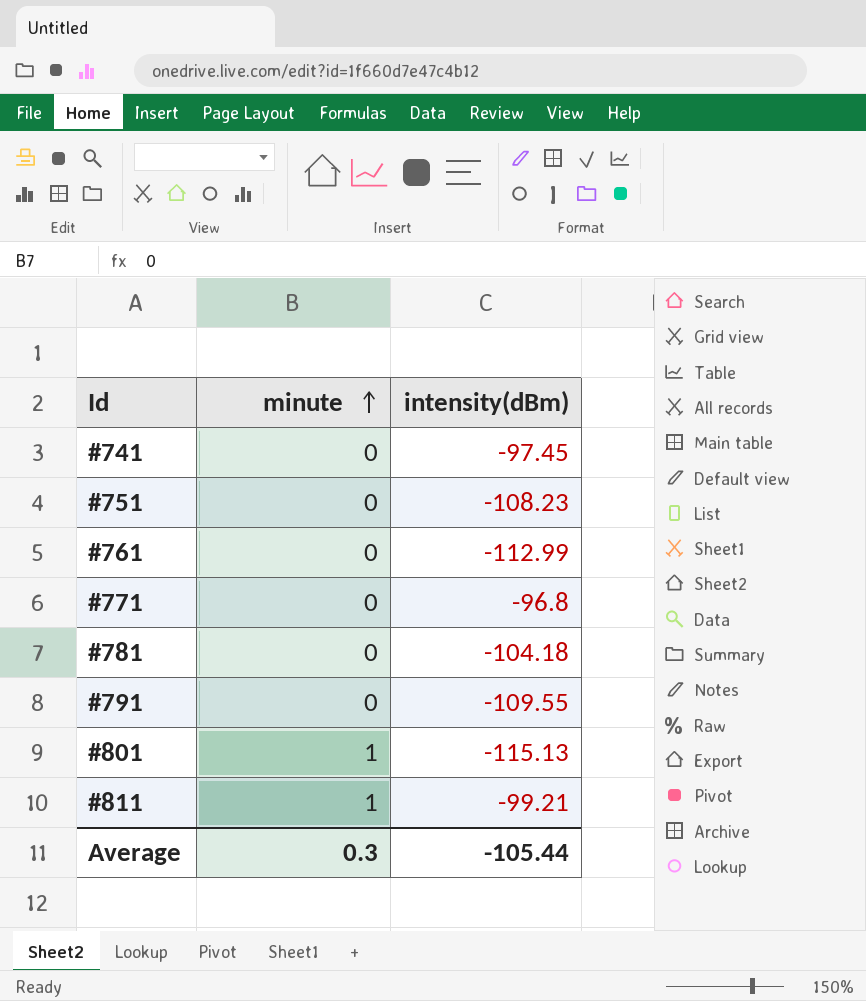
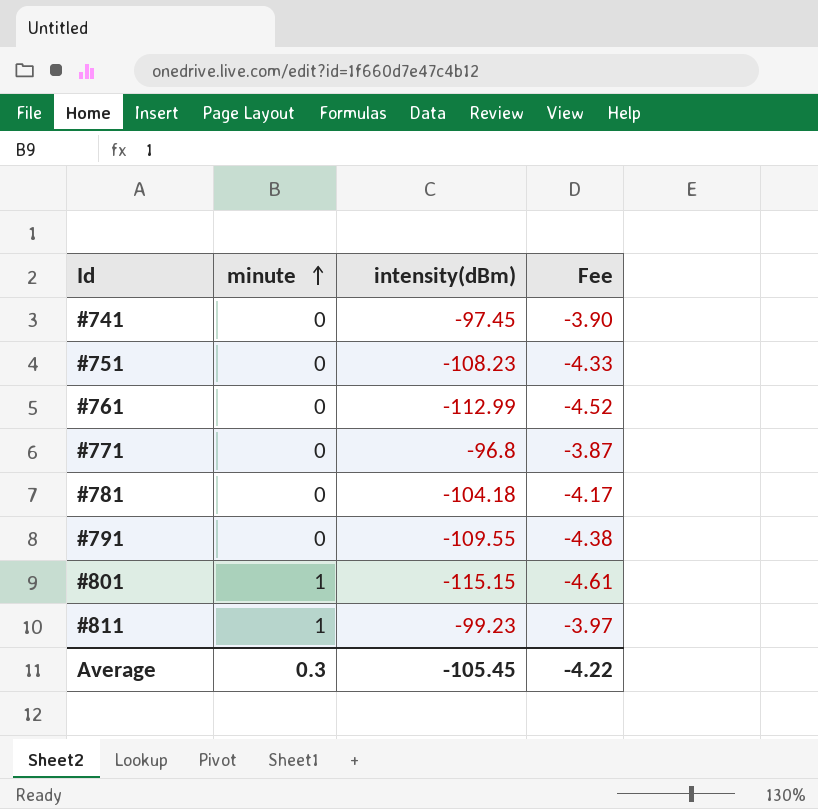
column Fee | formula: none -> [intensity(dBm)] * 0.04
#801 | intensity(dBm): -115.13 -> -115.15
#811 | intensity(dBm): -99.21 -> -99.23
Average | intensity(dBm): -105.44 -> -105.45

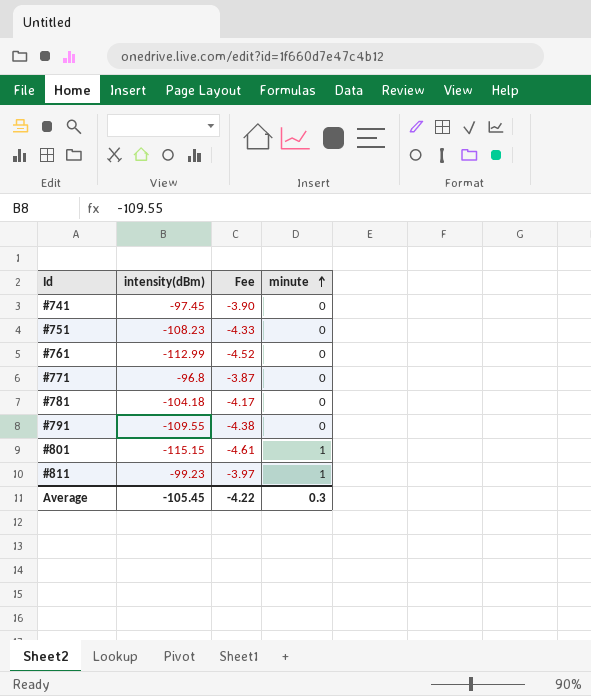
column minute | position: 2 -> 4

